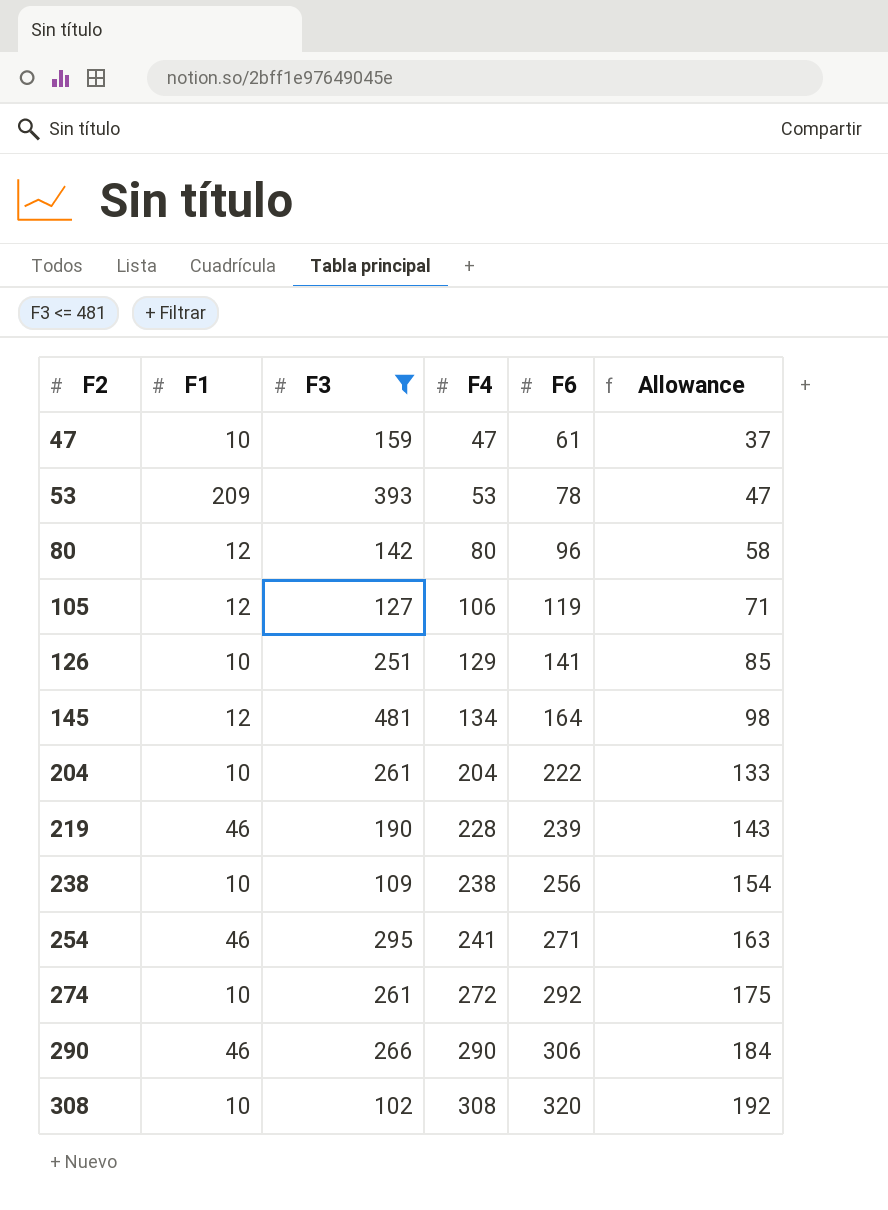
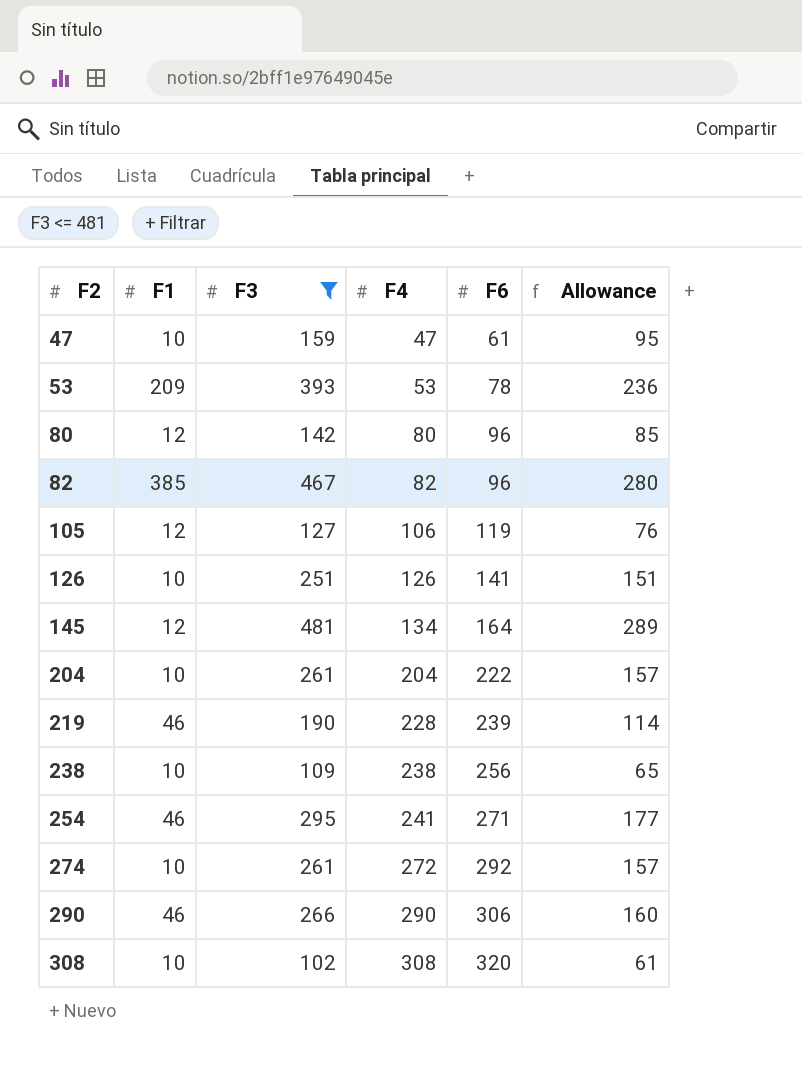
column Allowance | formula: [F6] * 0.6 -> [F3] * 0.6
row 82: none -> 385 | 467 | 82 | 96 | 280
126 | F4: 129 -> 126

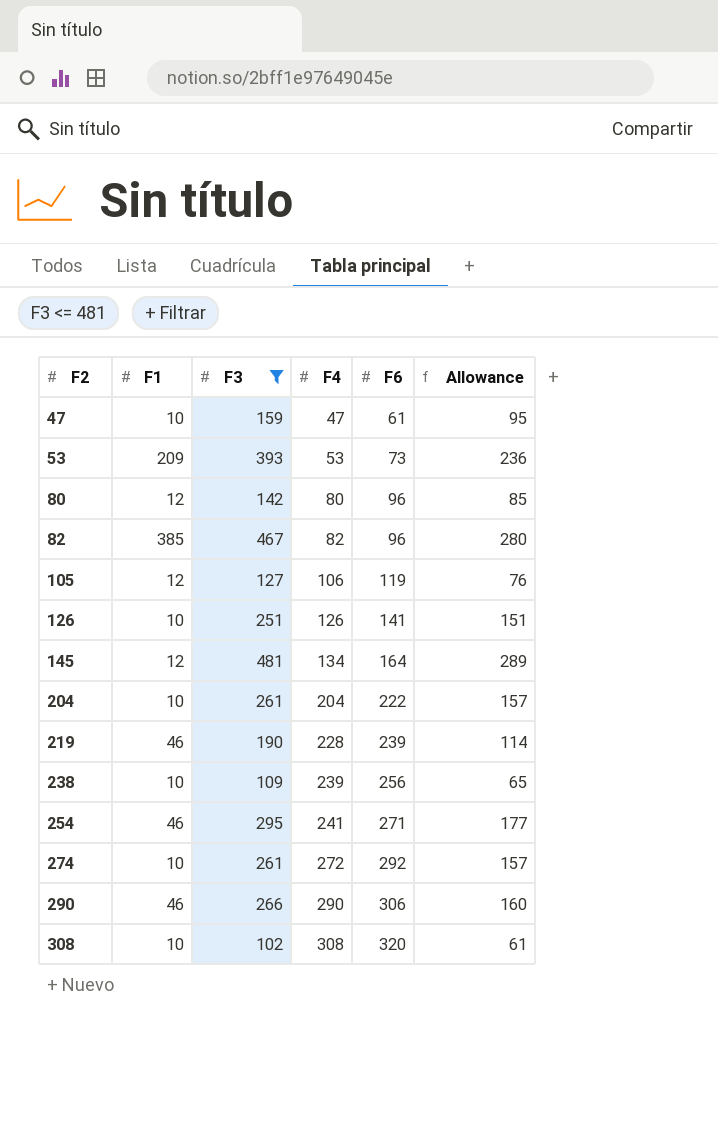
53 | F6: 78 -> 73
238 | F4: 238 -> 239

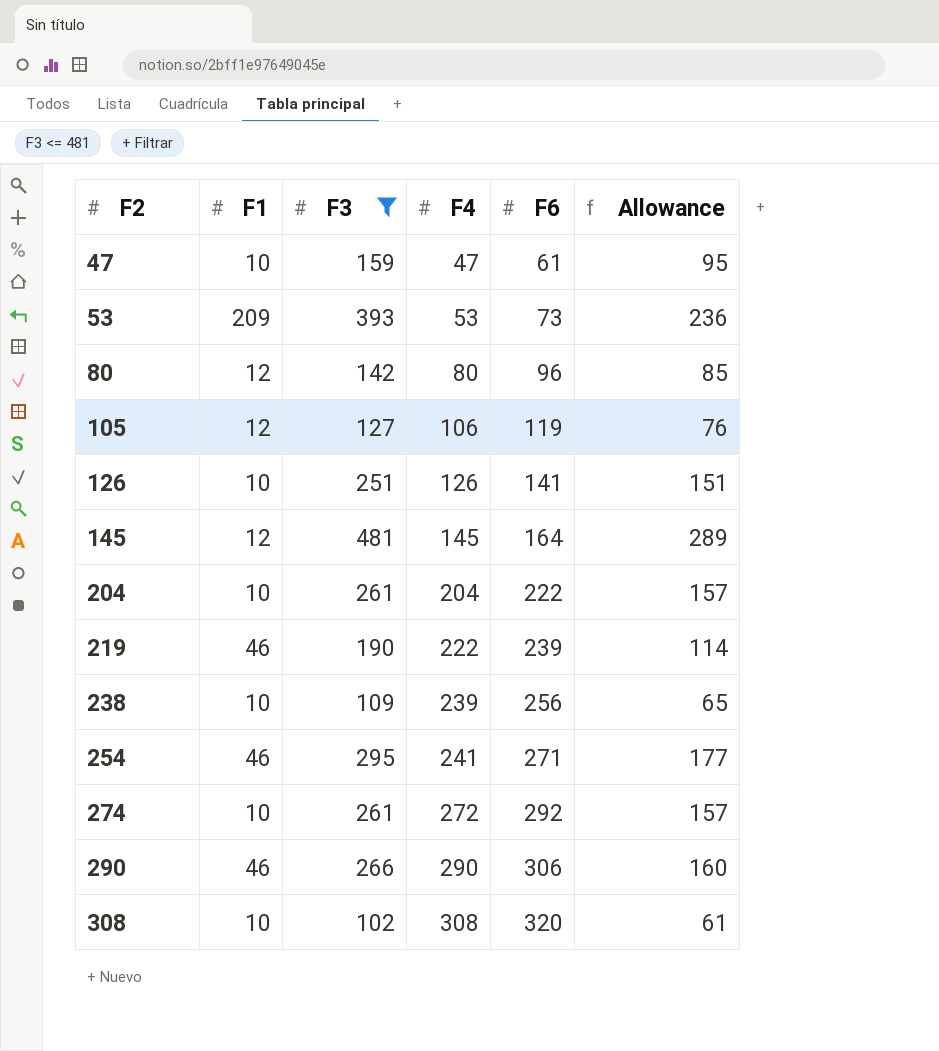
row 82: 385 | 467 | 82 | 96 | 280 -> none
145 | F4: 134 -> 145
219 | F4: 228 -> 222

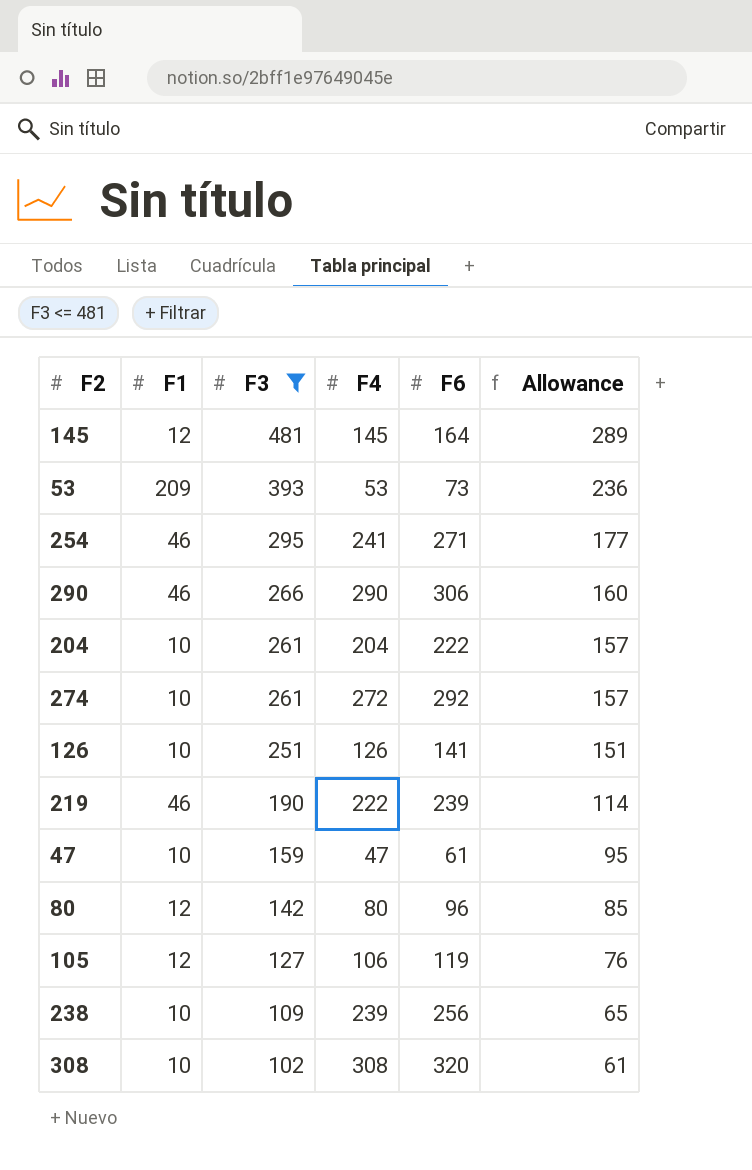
row order: F2 ascending -> F3 descending

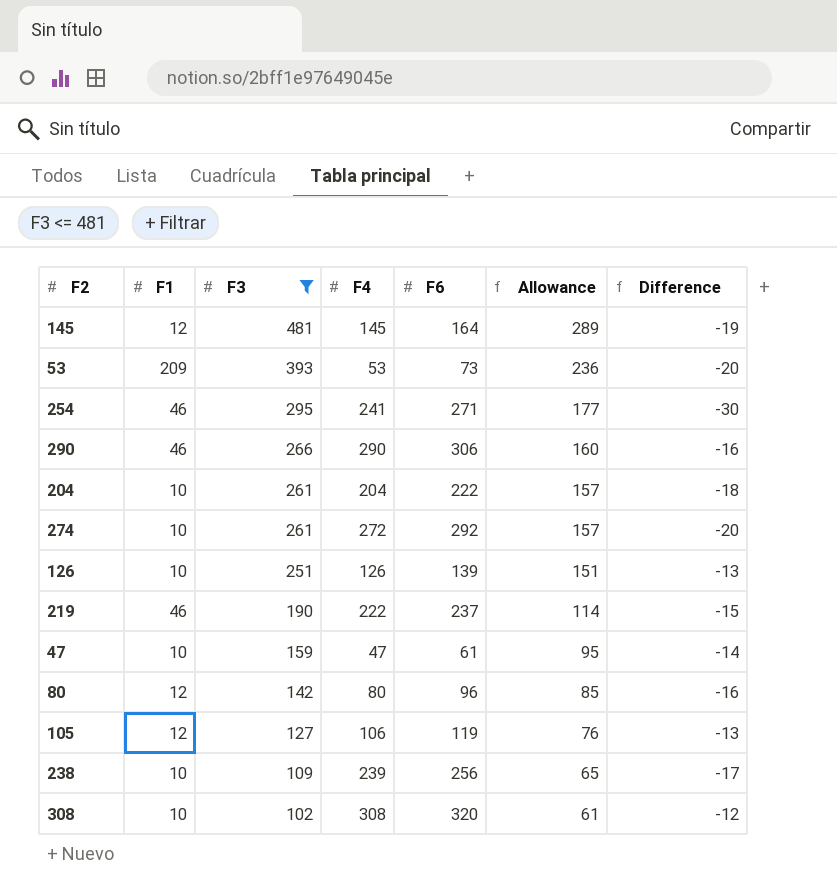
column Difference | formula: none -> [F4] - [F6]
126 | F6: 141 -> 139
219 | F6: 239 -> 237

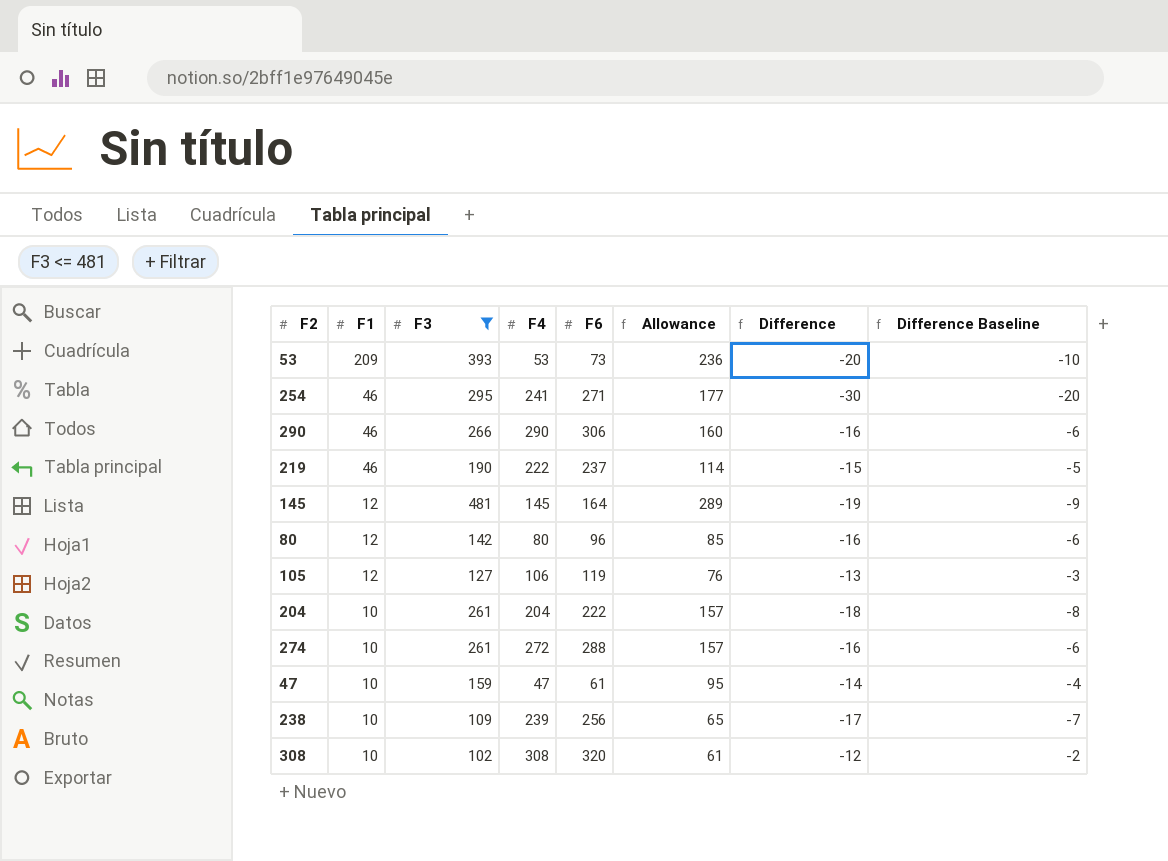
row order: F3 descending -> F1 descending
column Difference Baseline | formula: none -> [Difference] + 10
row 126: 10 | 251 | 126 | 139 | 151 | -13 -> none
274 | F6: 292 -> 288
274 | Difference: -20 -> -16

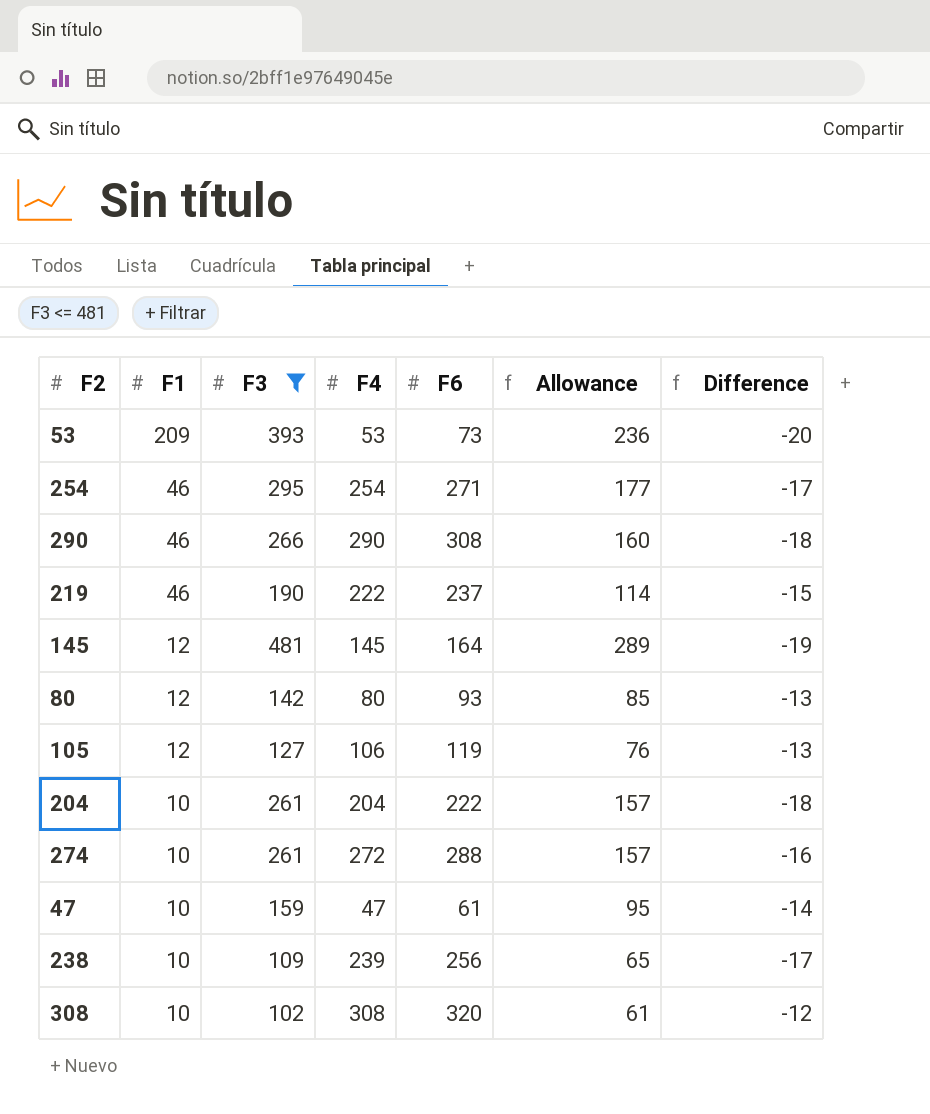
column Difference Baseline | formula: [Difference] + 10 -> none
254 | F4: 241 -> 254
254 | Difference: -30 -> -17
290 | F6: 306 -> 308
290 | Difference: -16 -> -18
80 | F6: 96 -> 93
80 | Difference: -16 -> -13

